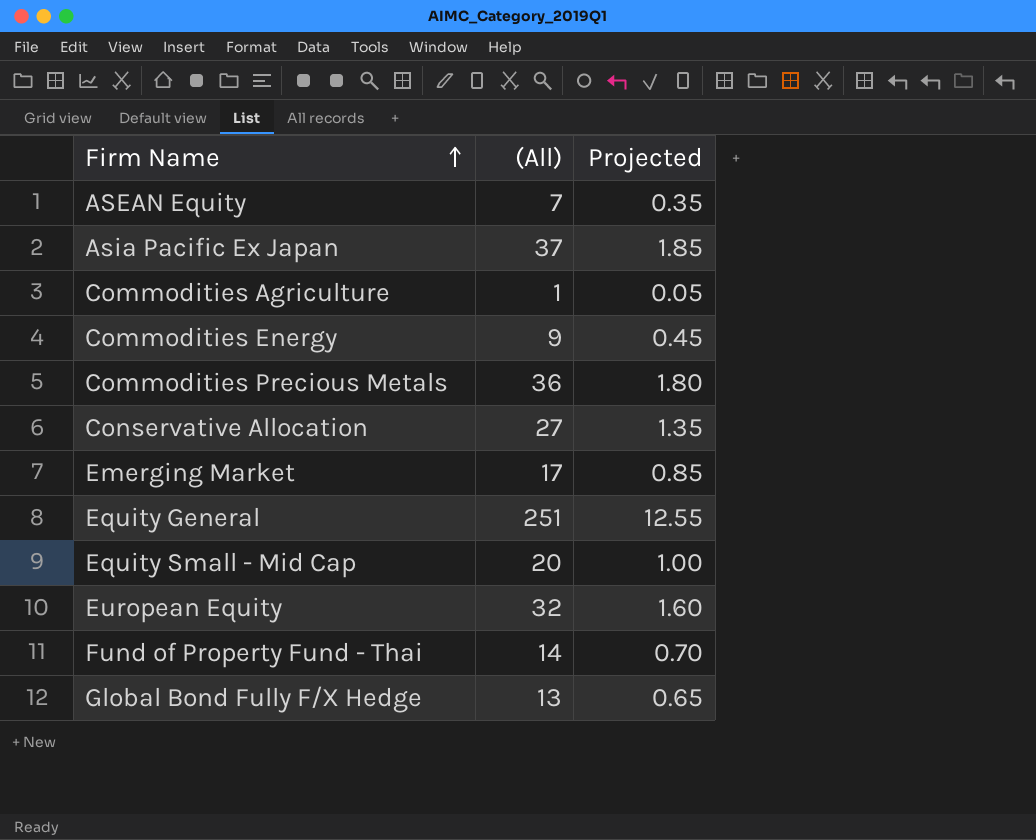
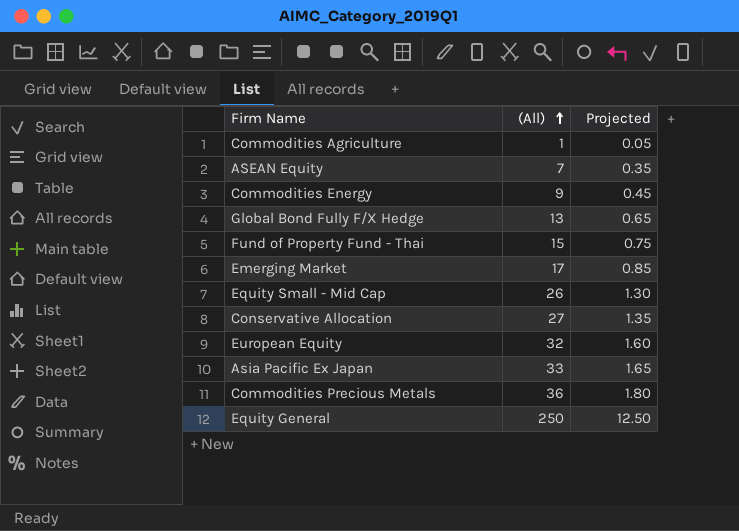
row order: Firm Name ascending -> (All) ascending
Fund of Property Fund - Thai | (All): 14 -> 15
Fund of Property Fund - Thai | Projected: 0.70 -> 0.75
Equity Small - Mid Cap | (All): 20 -> 26
Equity Small - Mid Cap | Projected: 1.00 -> 1.30
Asia Pacific Ex Japan | (All): 37 -> 33
Asia Pacific Ex Japan | Projected: 1.85 -> 1.65
Equity General | (All): 251 -> 250
Equity General | Projected: 12.55 -> 12.50

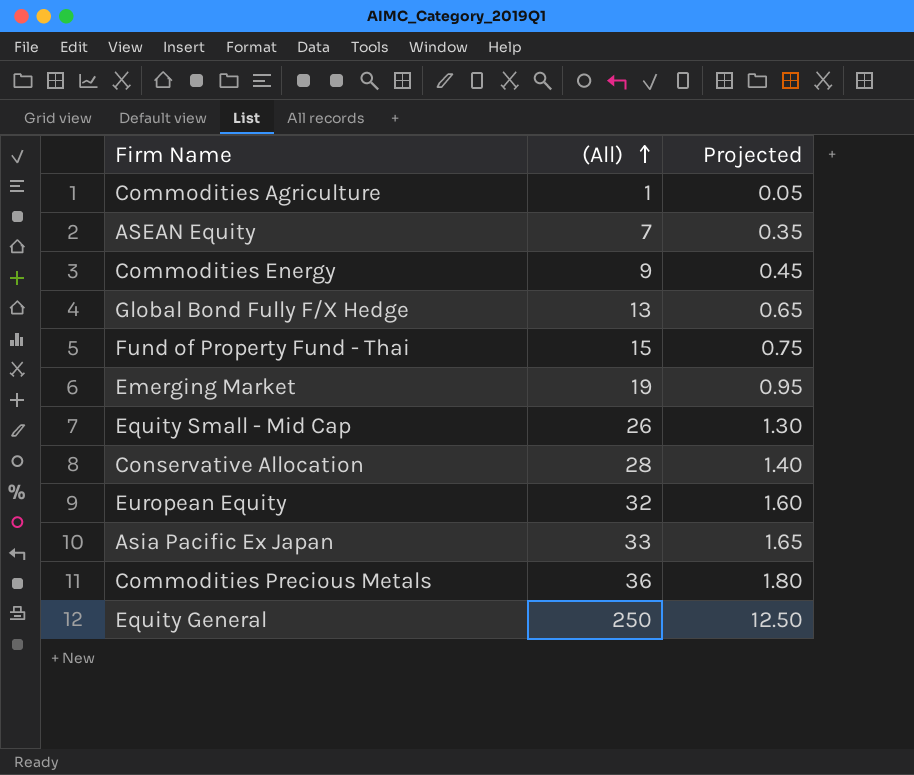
Emerging Market | (All): 17 -> 19
Emerging Market | Projected: 0.85 -> 0.95
Conservative Allocation | (All): 27 -> 28
Conservative Allocation | Projected: 1.35 -> 1.40

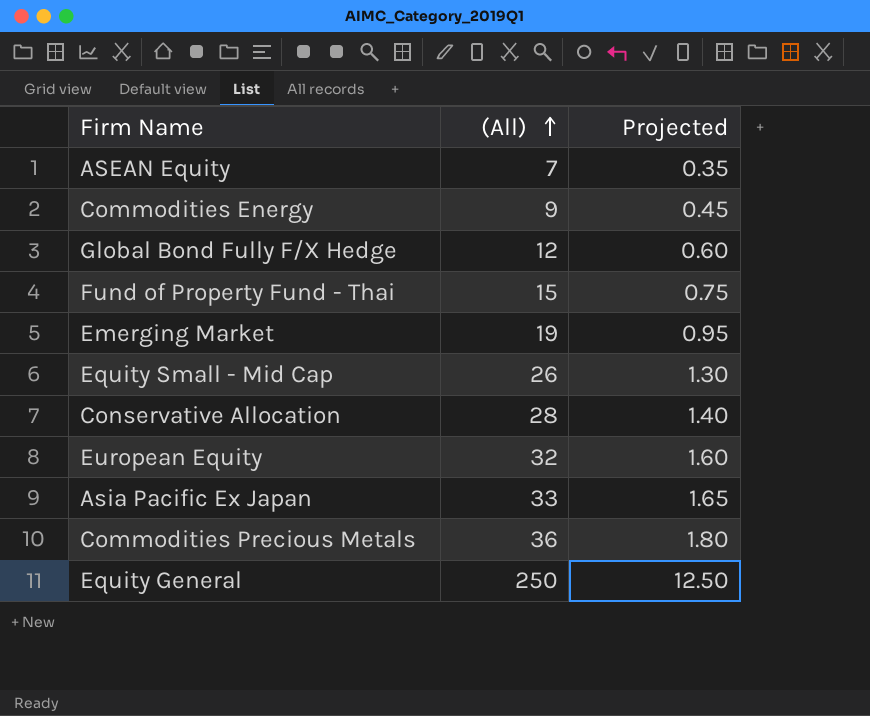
row Commodities Agriculture: 1 | 0.05 -> none
Global Bond Fully F/X Hedge | (All): 13 -> 12
Global Bond Fully F/X Hedge | Projected: 0.65 -> 0.60

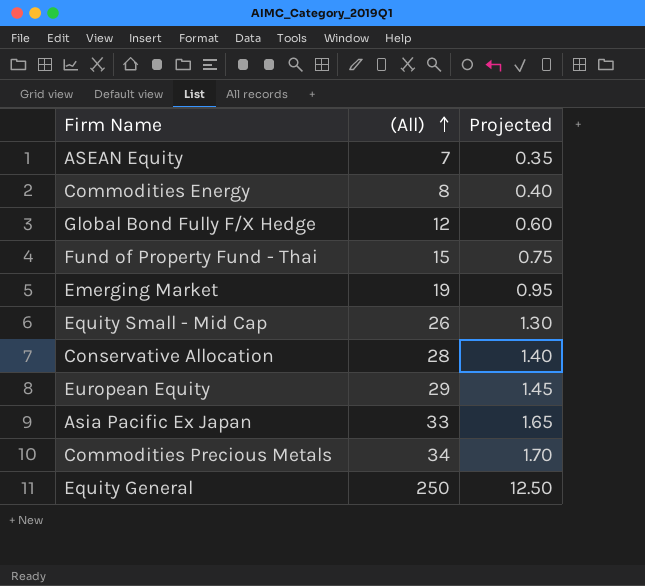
Commodities Energy | (All): 9 -> 8
Commodities Energy | Projected: 0.45 -> 0.40
European Equity | (All): 32 -> 29
European Equity | Projected: 1.60 -> 1.45
Commodities Precious Metals | (All): 36 -> 34
Commodities Precious Metals | Projected: 1.80 -> 1.70

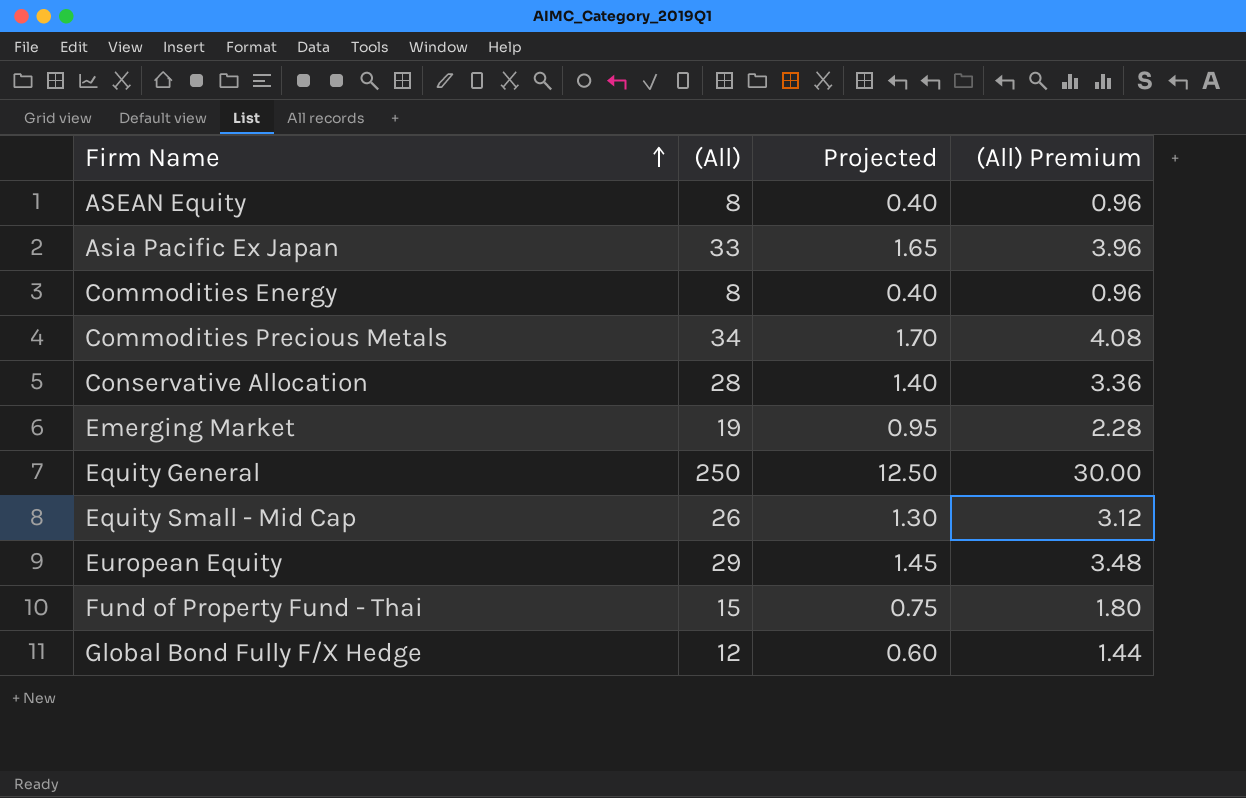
row order: (All) ascending -> Firm Name ascending
column (All) Premium | formula: none -> [(All)] * 0.12
ASEAN Equity | (All): 7 -> 8
ASEAN Equity | Projected: 0.35 -> 0.40

